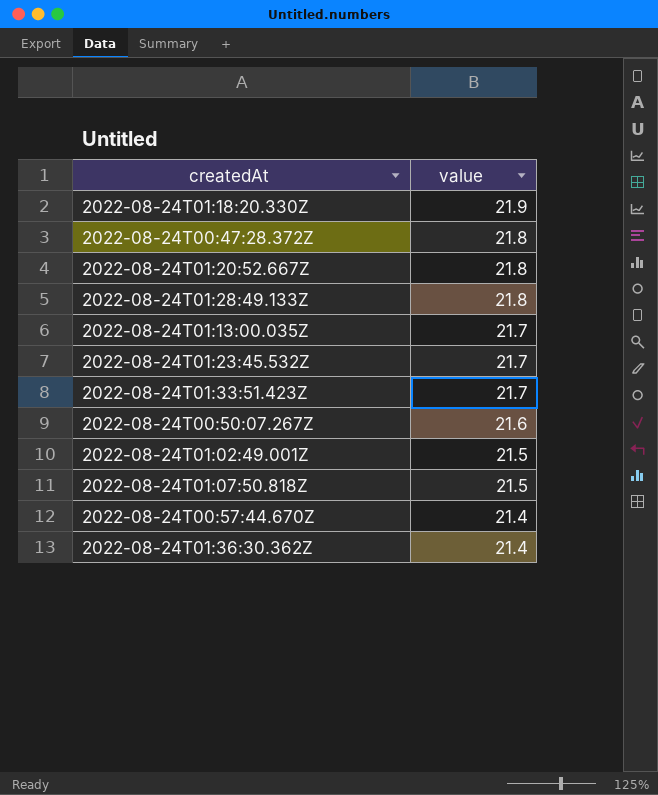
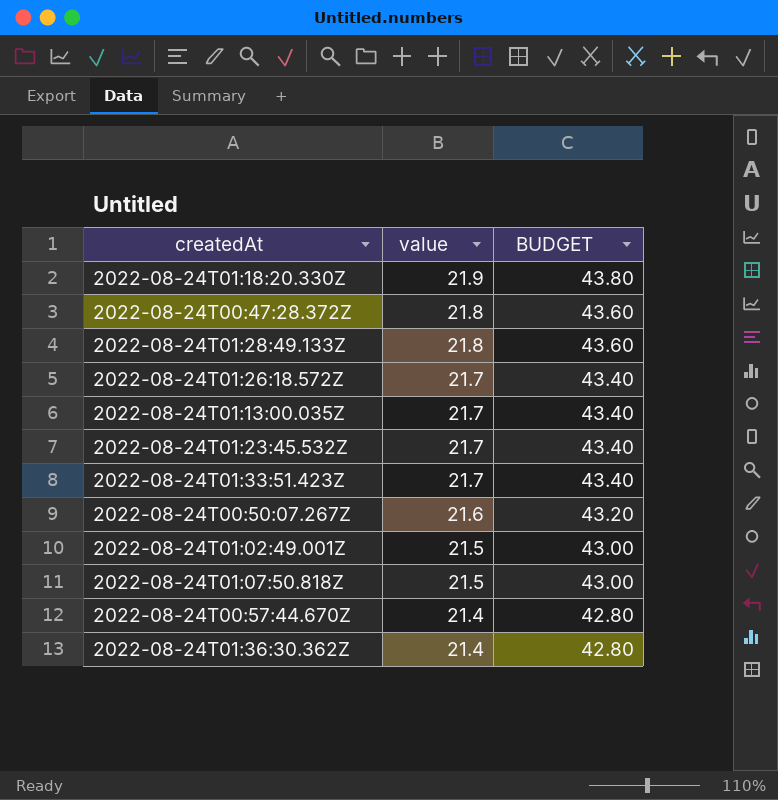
column BUDGET | formula: none -> [value] * 2
row 2022-08-24T01:20:52.667Z: 21.8 -> none
row 2022-08-24T01:26:18.572Z: none -> 21.7 | 43.40

